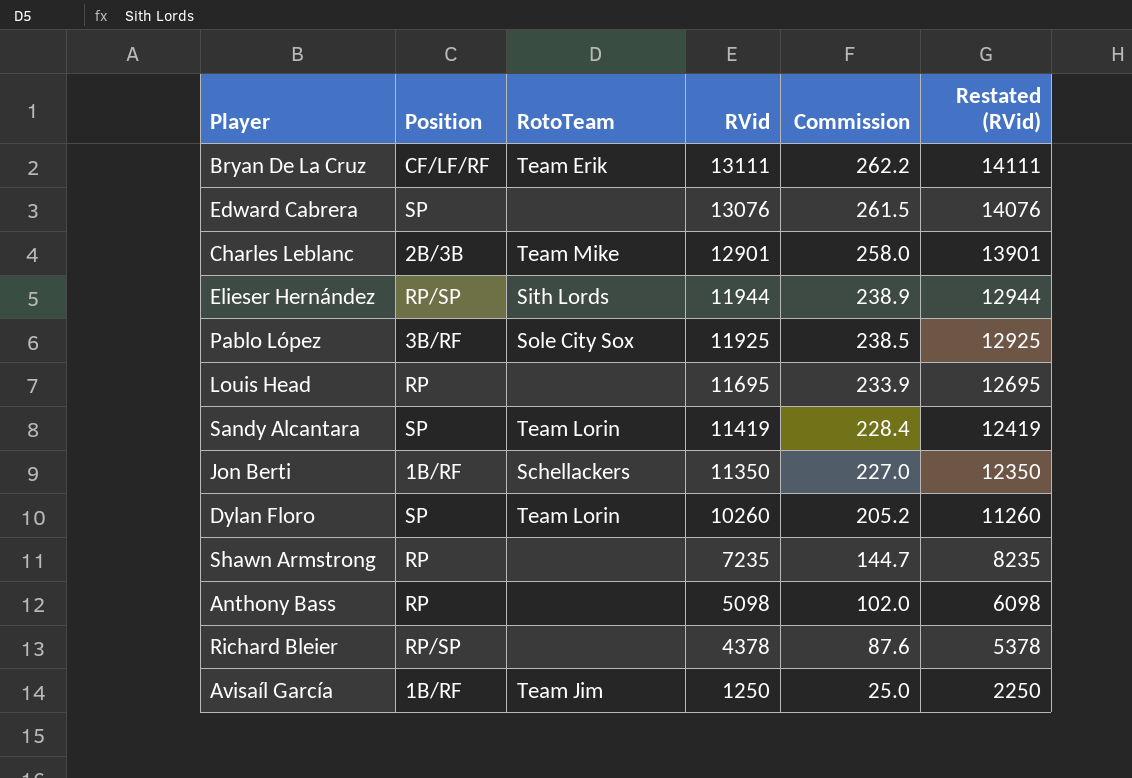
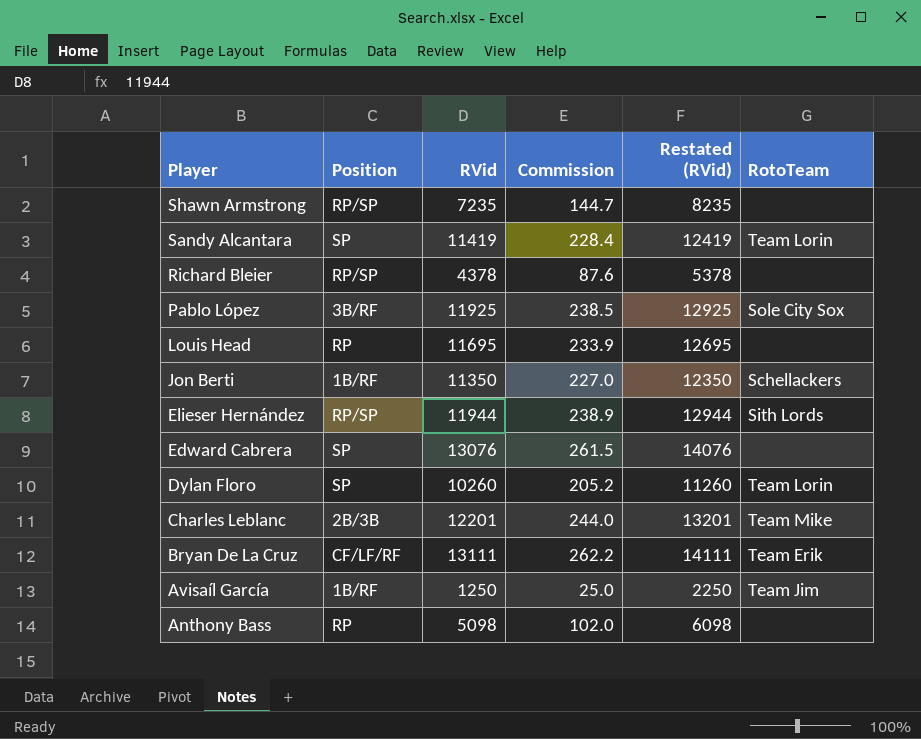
row order: RVid descending -> Player descending
column RotoTeam | position: 3 -> 6
Shawn Armstrong | Position: RP -> RP/SP
Charles Leblanc | RVid: 12901 -> 12201
Charles Leblanc | Commission: 258.0 -> 244.0
Charles Leblanc | Restated (RVid): 13901 -> 13201

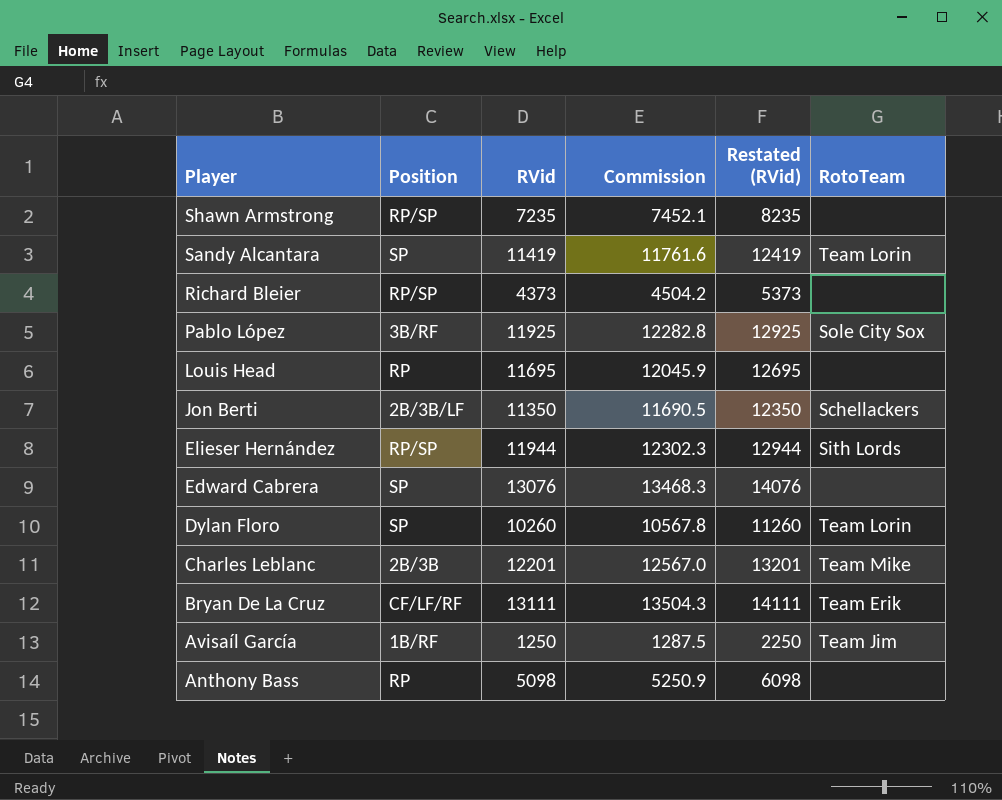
column Commission | formula: [RVid] * 0.02 -> [RVid] * 1.03
Richard Bleier | RVid: 4378 -> 4373
Richard Bleier | Restated (RVid): 5378 -> 5373
Jon Berti | Position: 1B/RF -> 2B/3B/LF

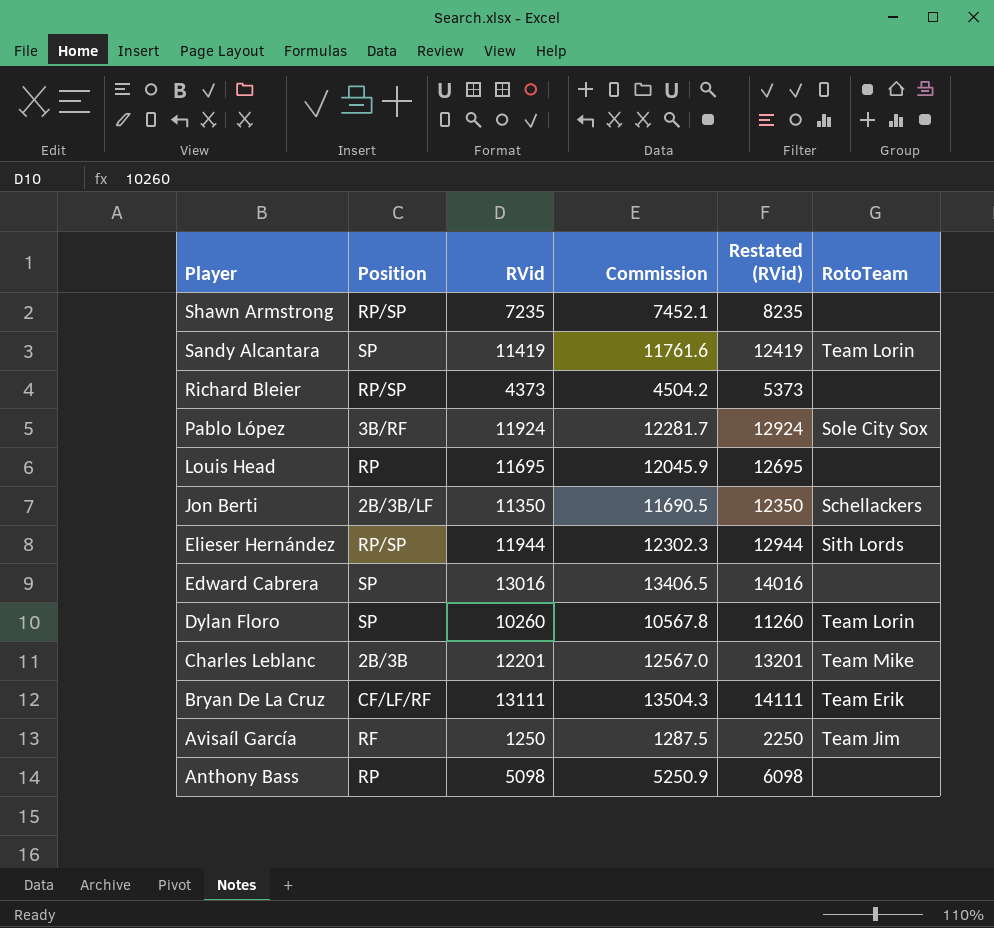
Pablo López | RVid: 11925 -> 11924
Pablo López | Commission: 12282.8 -> 12281.7
Pablo López | Restated (RVid): 12925 -> 12924
Edward Cabrera | RVid: 13076 -> 13016
Edward Cabrera | Commission: 13468.3 -> 13406.5
Edward Cabrera | Restated (RVid): 14076 -> 14016
Avisaíl García | Position: 1B/RF -> RF

